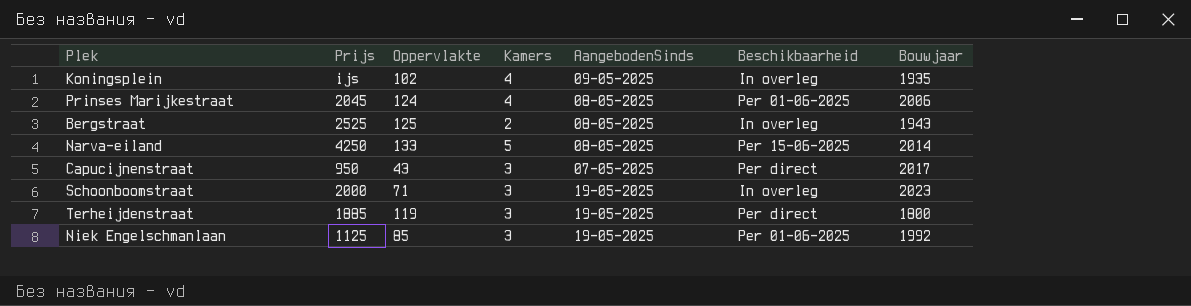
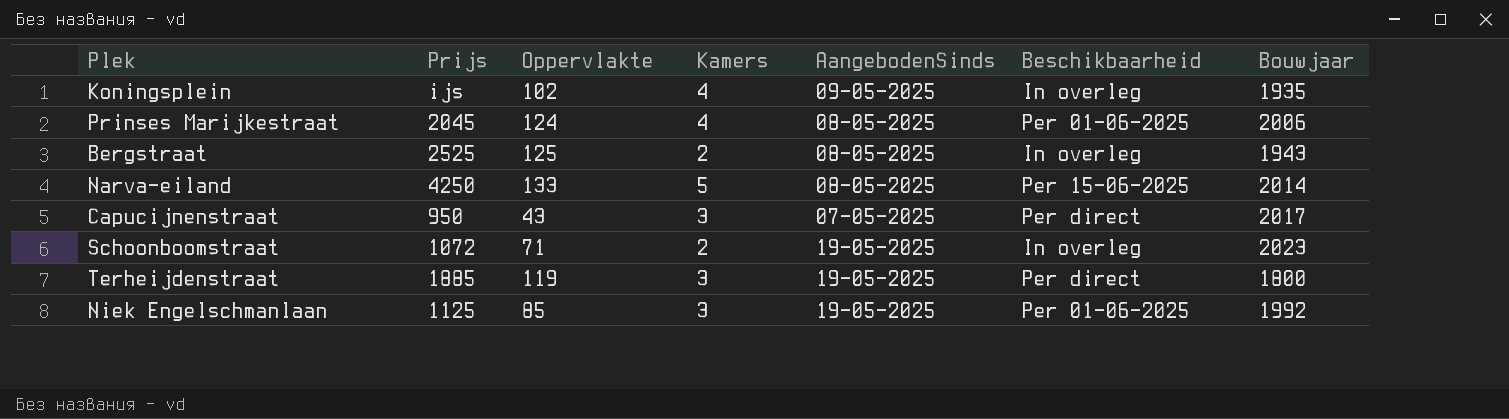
Schoonboomstraat | Prijs: 2000 -> 1072
Schoonboomstraat | Kamers: 3 -> 2

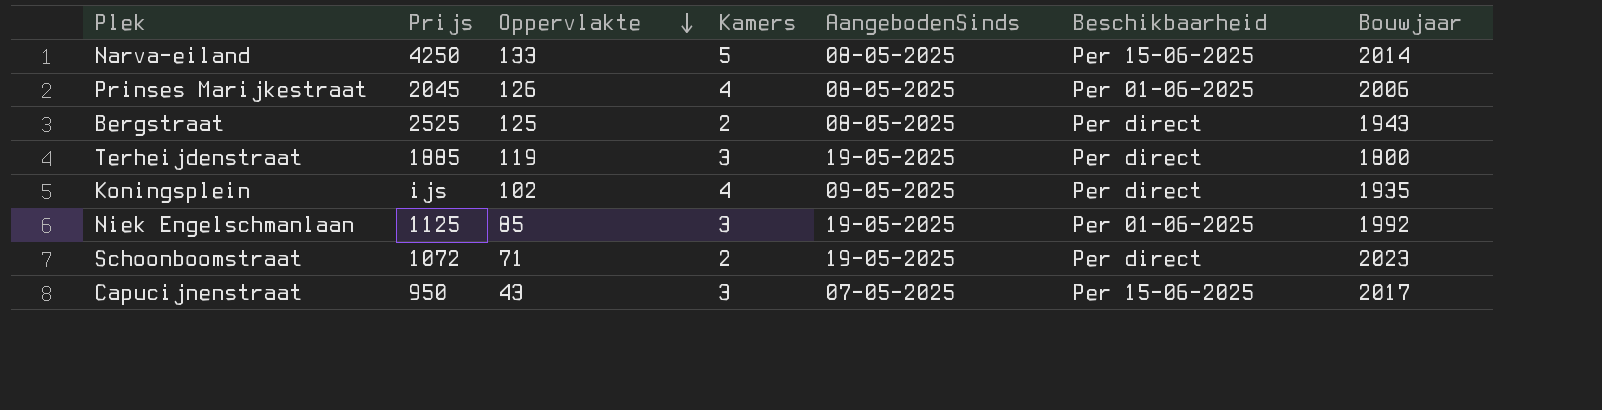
row order: none -> Oppervlakte descending
Prinses Marijkestraat | Oppervlakte: 124 -> 126
Bergstraat | Beschikbaarheid: In overleg -> Per direct
Koningsplein | Beschikbaarheid: In overleg -> Per direct
Schoonboomstraat | Beschikbaarheid: In overleg -> Per direct
Capucijnenstraat | Beschikbaarheid: Per direct -> Per 15-06-2025

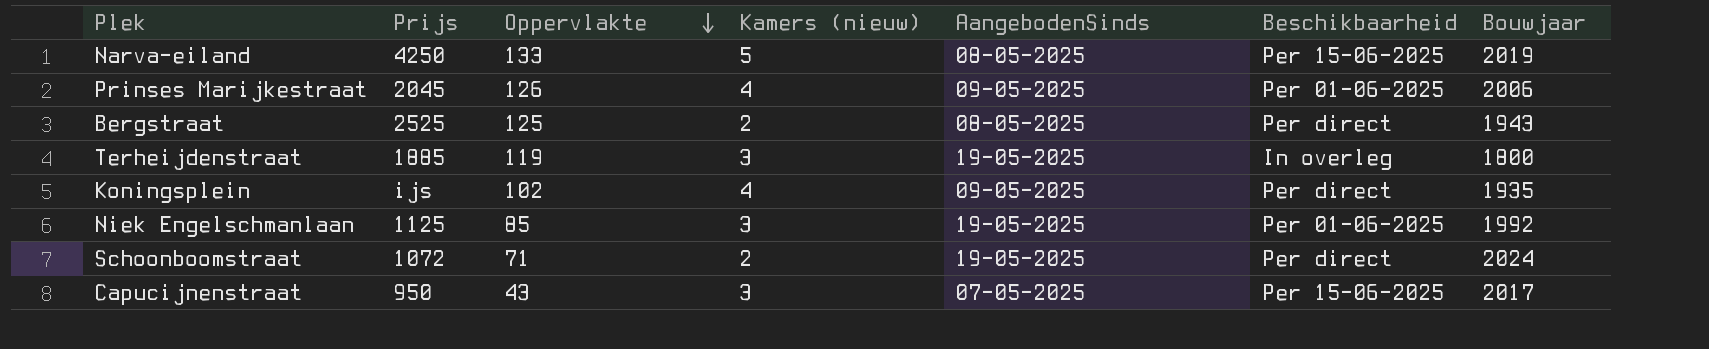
column name: Kamers -> Kamers (nieuw)
Narva-eiland | Bouwjaar: 2014 -> 2019
Prinses Marijkestraat | AangebodenSinds: 08-05-2025 -> 09-05-2025
Terheijdenstraat | Beschikbaarheid: Per direct -> In overleg
Schoonboomstraat | Bouwjaar: 2023 -> 2024

